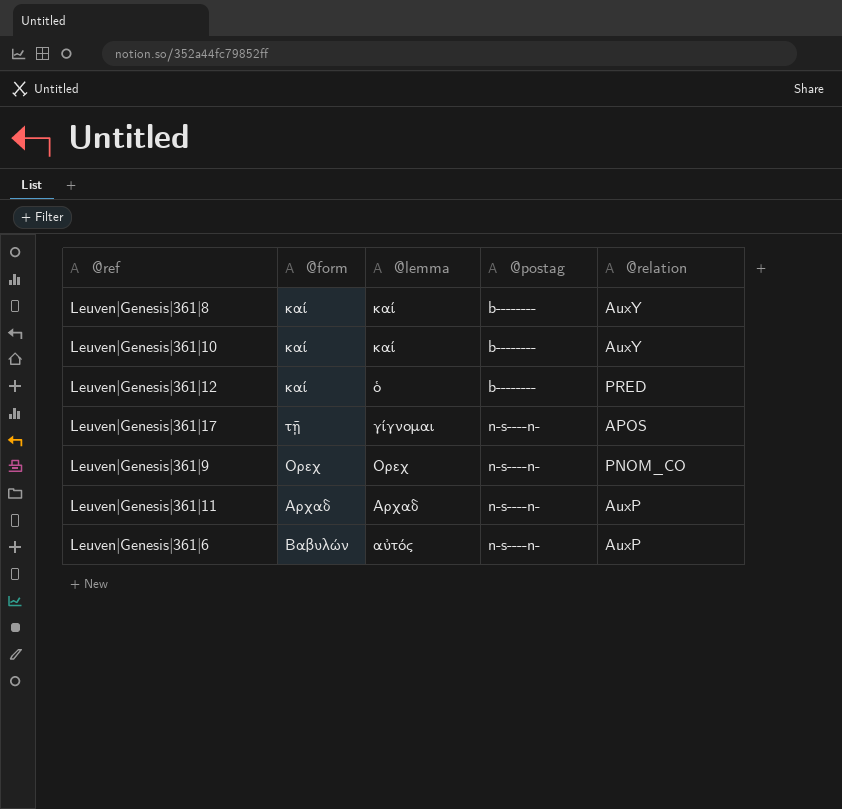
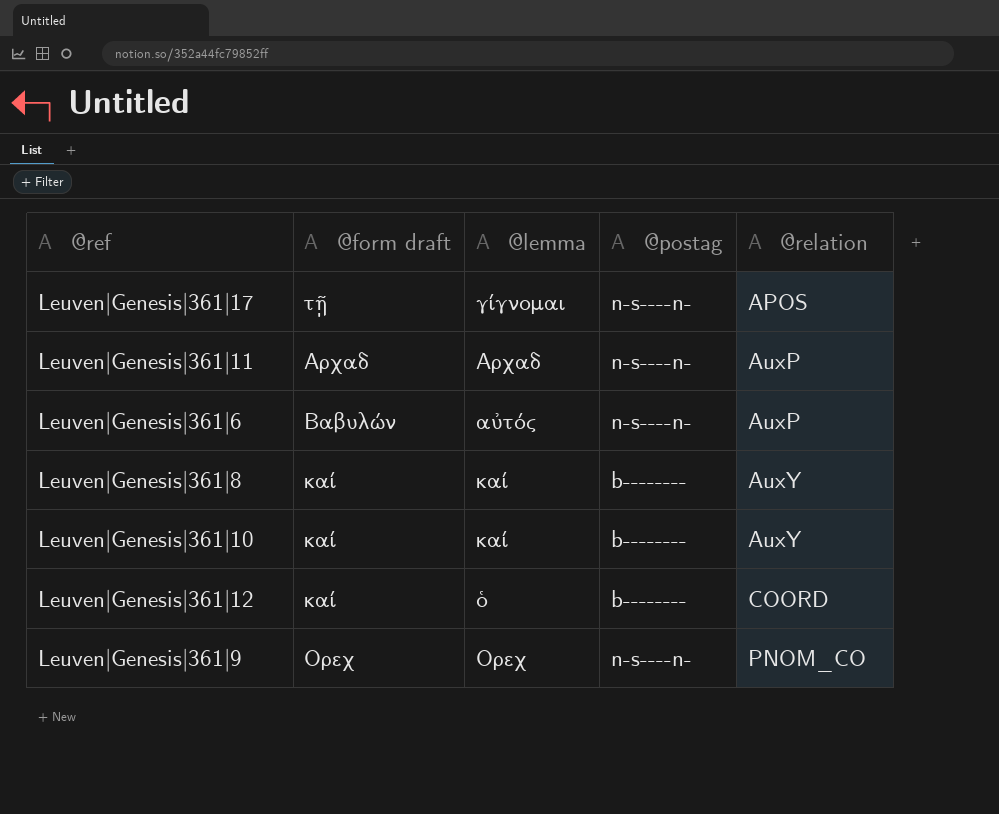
row order: @postag ascending -> @relation ascending
column name: @form -> @form draft
Leuven|Genesis|361|12 | @relation: PRED -> COORD

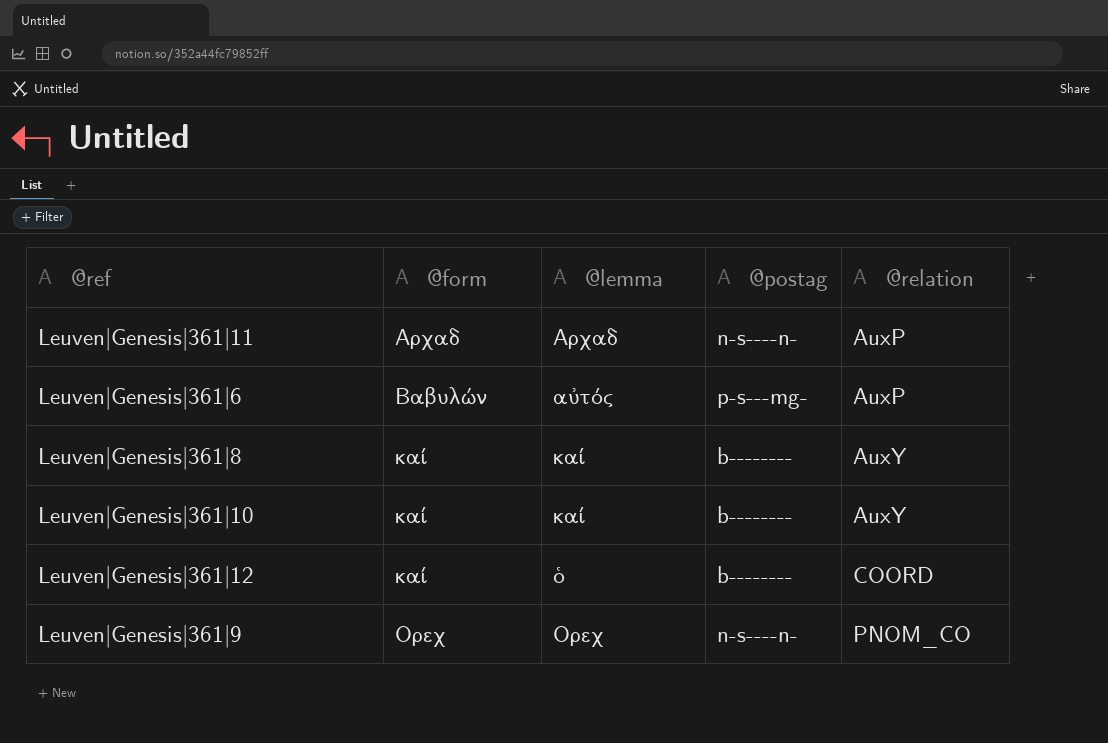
column name: @form draft -> @form
row Leuven|Genesis|361|17: τῇ | γίγνομαι | n-s----n- | APOS -> none
Leuven|Genesis|361|6 | @postag: n-s----n- -> p-s---mg-

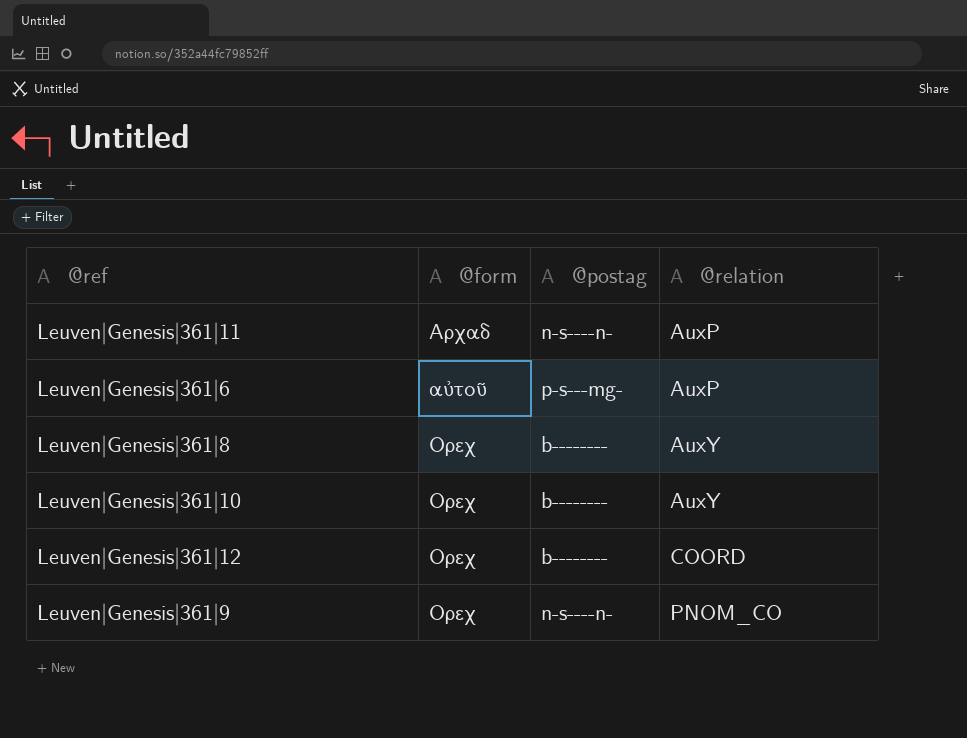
column @lemma | position: 3 -> none
Leuven|Genesis|361|6 | @form: Βαβυλών -> αὐτοῦ
Leuven|Genesis|361|8 | @form: καί -> Ορεχ
Leuven|Genesis|361|10 | @form: καί -> Ορεχ
Leuven|Genesis|361|12 | @form: καί -> Ορεχ

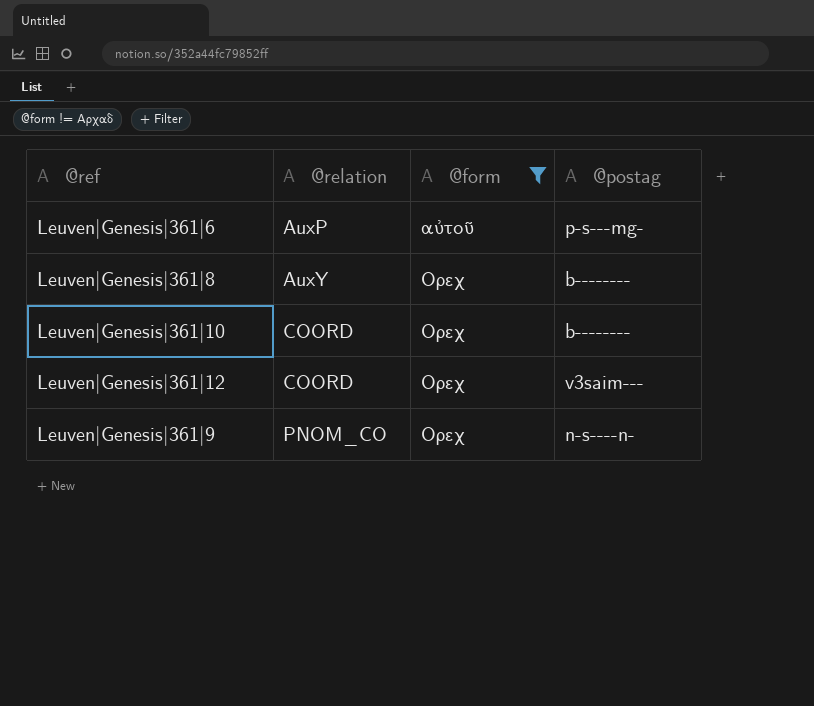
filter: none -> @form != Αρχαδ
column @relation | position: 4 -> 2
Leuven|Genesis|361|10 | @relation: AuxY -> COORD
Leuven|Genesis|361|12 | @postag: b-------- -> v3saim---

